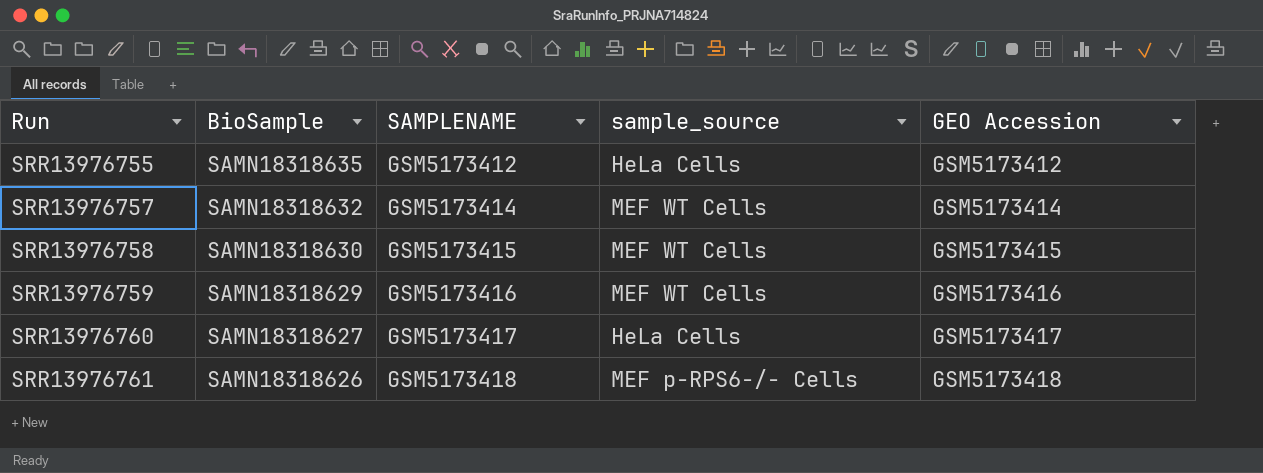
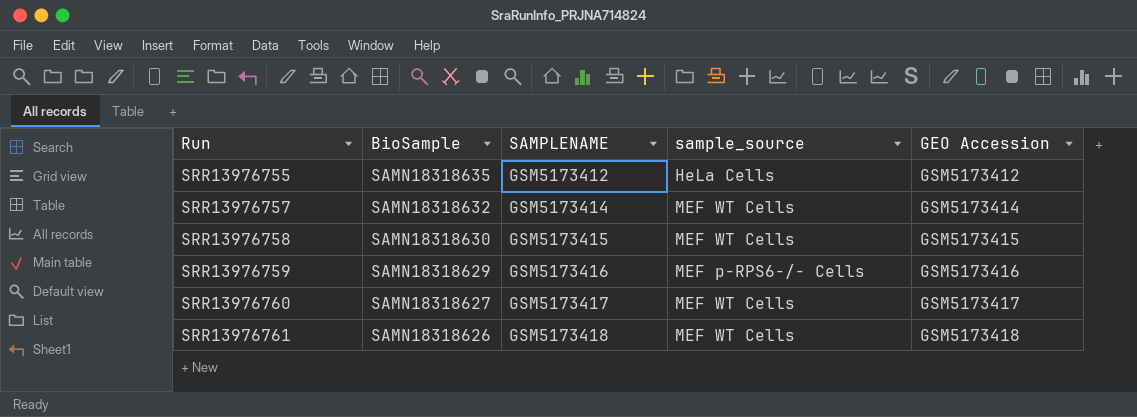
SRR13976759 | sample_source: MEF WT Cells -> MEF p-RPS6-/- Cells
SRR13976760 | sample_source: HeLa Cells -> MEF WT Cells
SRR13976761 | sample_source: MEF p-RPS6-/- Cells -> MEF WT Cells

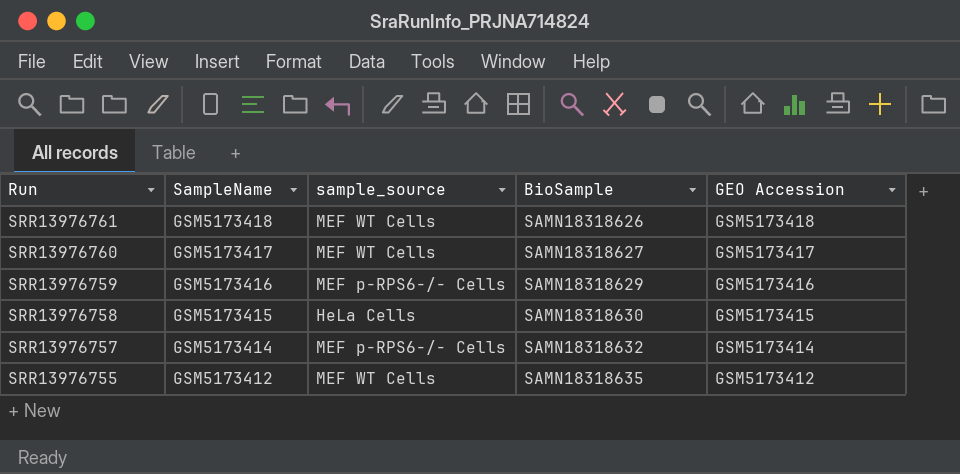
row order: Run ascending -> Run descending
column name: SAMPLENAME -> SampleName
column BioSample | position: 2 -> 4
SRR13976758 | sample_source: MEF WT Cells -> HeLa Cells
SRR13976757 | sample_source: MEF WT Cells -> MEF p-RPS6-/- Cells
SRR13976755 | sample_source: HeLa Cells -> MEF WT Cells

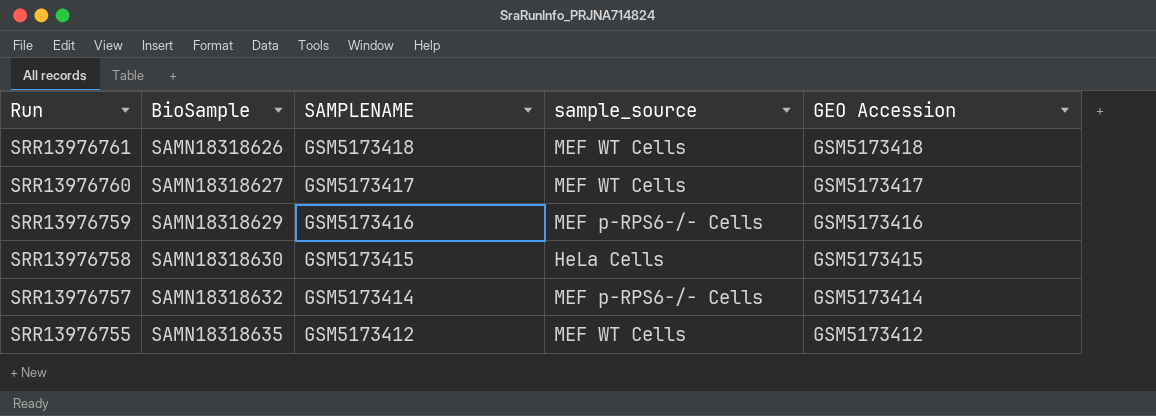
column BioSample | position: 4 -> 2
column name: SampleName -> SAMPLENAME

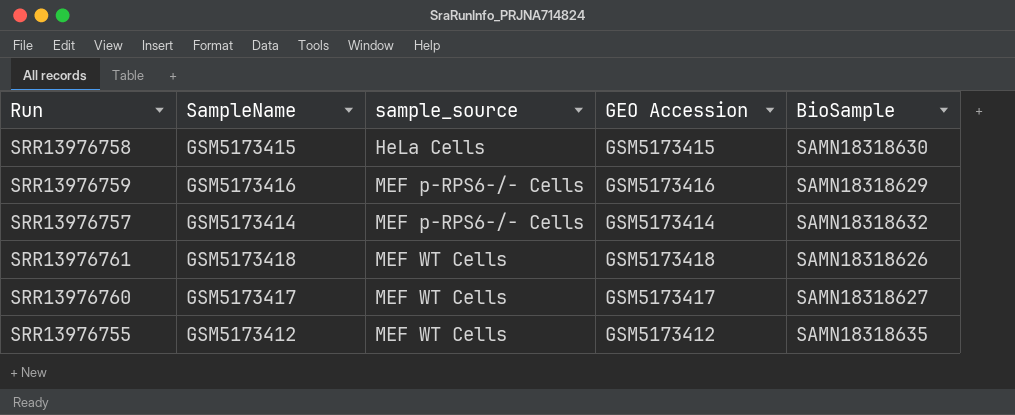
row order: Run descending -> sample_source ascending
column name: SAMPLENAME -> SampleName
column BioSample | position: 2 -> 5

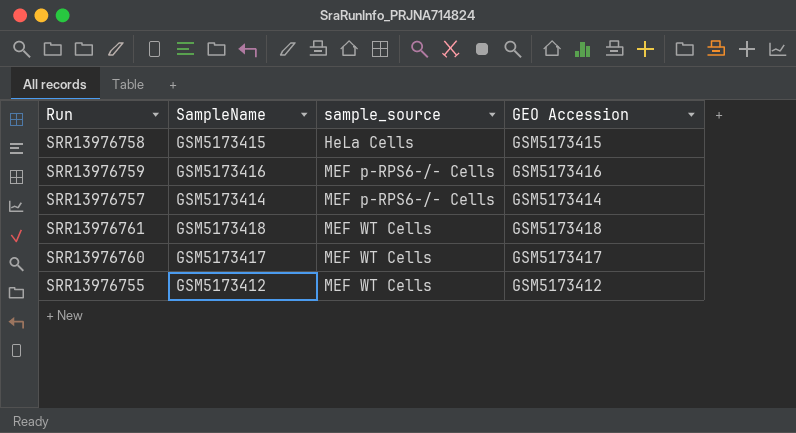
column BioSample | position: 5 -> none

